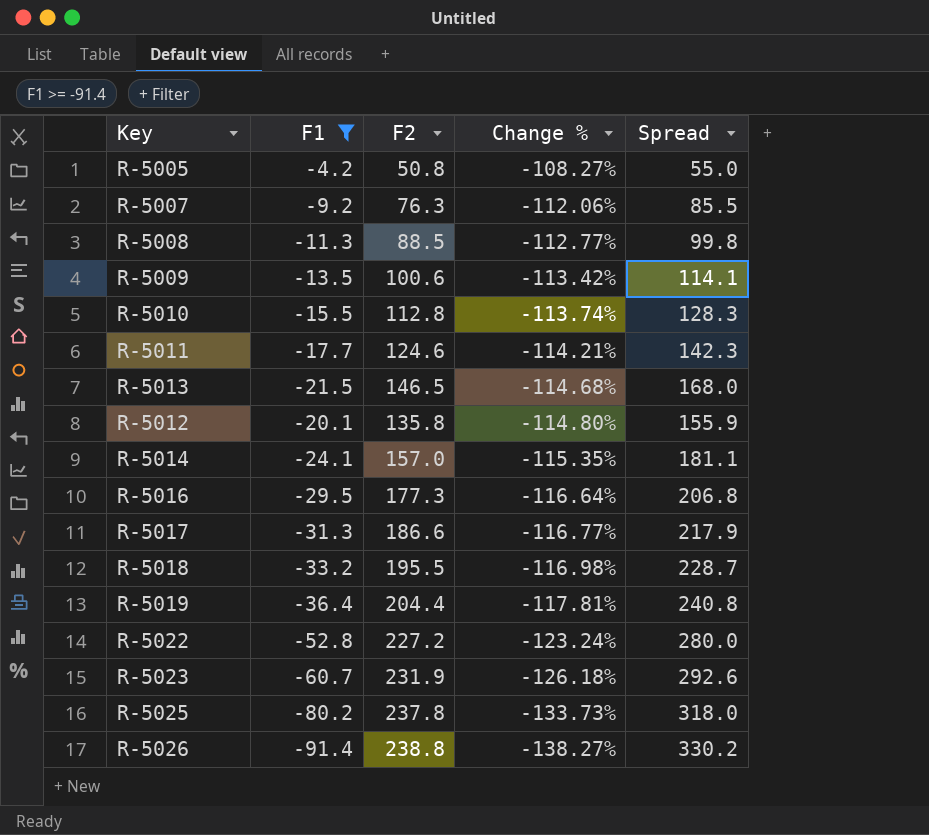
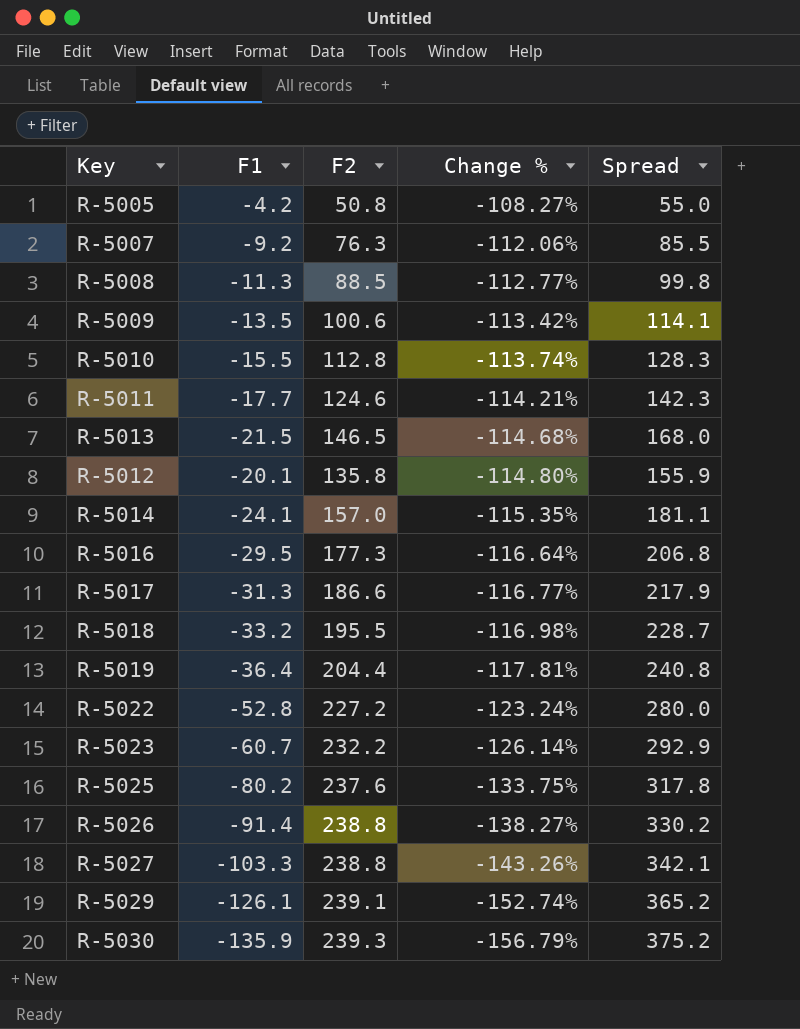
filter: F1 >= -91.4 -> none
R-5023 | F2: 231.9 -> 232.2
R-5023 | Change %: -126.18% -> -126.14%
R-5023 | Spread: 292.6 -> 292.9
R-5025 | F2: 237.8 -> 237.6
R-5025 | Change %: -133.73% -> -133.75%
R-5025 | Spread: 318.0 -> 317.8

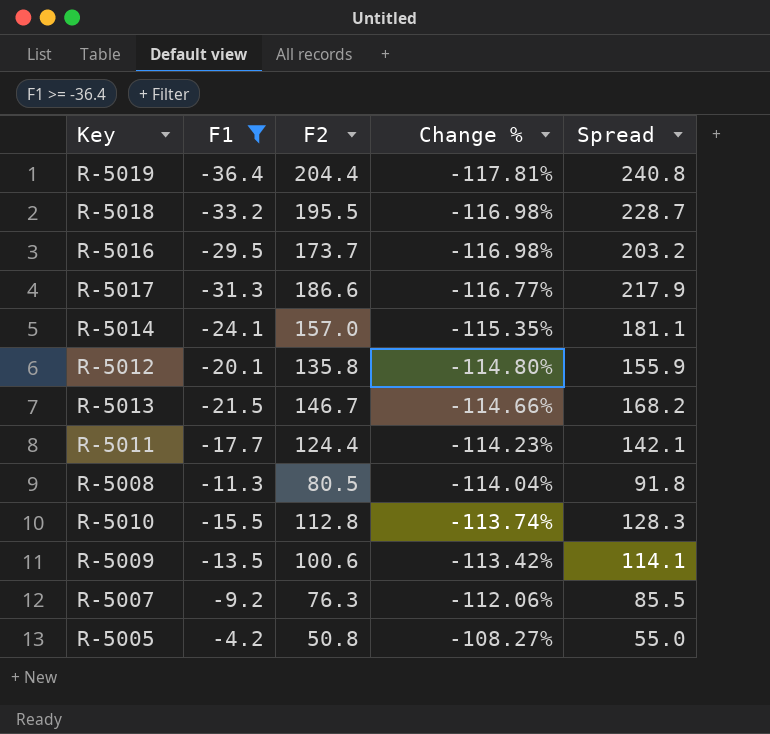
filter: none -> F1 >= -36.4
row order: Change % descending -> Change % ascending
R-5016 | F2: 177.3 -> 173.7
R-5016 | Change %: -116.64% -> -116.98%
R-5016 | Spread: 206.8 -> 203.2
R-5013 | F2: 146.5 -> 146.7
R-5013 | Change %: -114.68% -> -114.66%
R-5013 | Spread: 168.0 -> 168.2
R-5011 | F2: 124.6 -> 124.4
R-5011 | Change %: -114.21% -> -114.23%
R-5011 | Spread: 142.3 -> 142.1
R-5008 | F2: 88.5 -> 80.5
R-5008 | Change %: -112.77% -> -114.04%
R-5008 | Spread: 99.8 -> 91.8

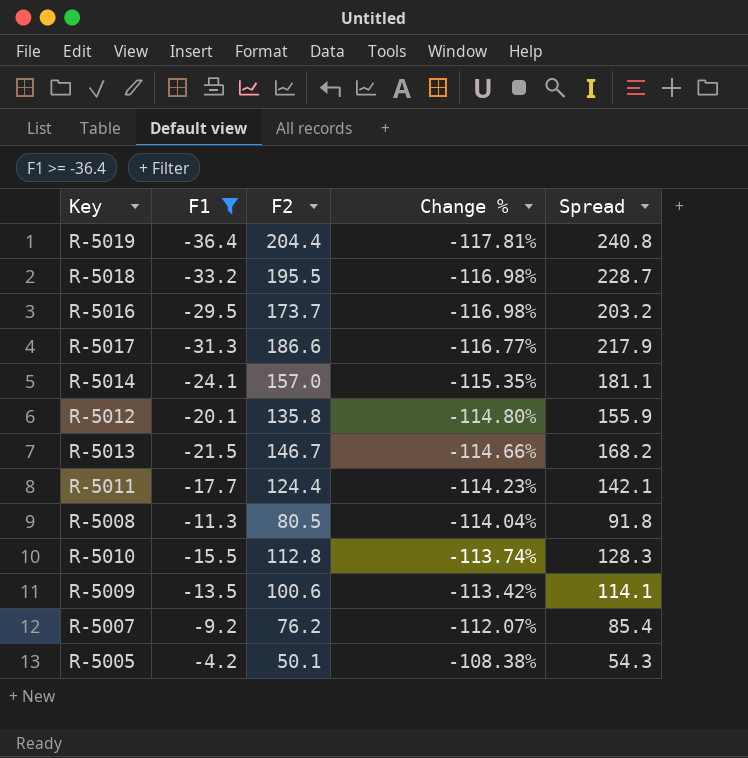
R-5007 | F2: 76.3 -> 76.2
R-5007 | Change %: -112.06% -> -112.07%
R-5007 | Spread: 85.5 -> 85.4
R-5005 | F2: 50.8 -> 50.1
R-5005 | Change %: -108.27% -> -108.38%
R-5005 | Spread: 55.0 -> 54.3

